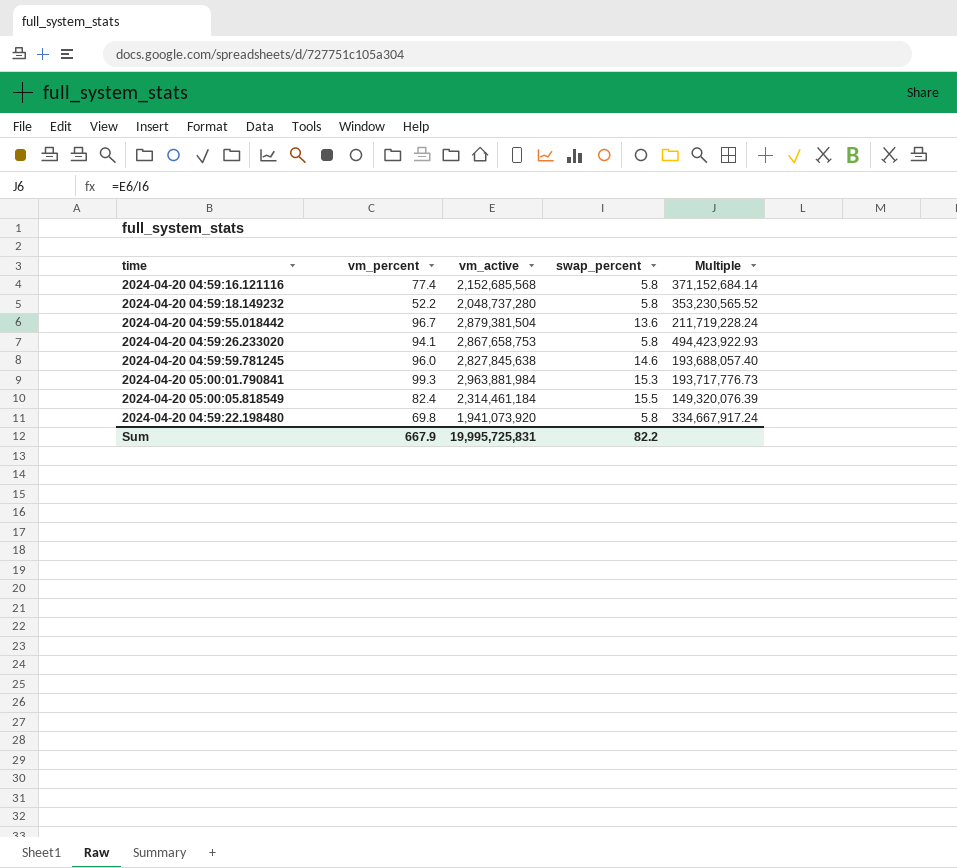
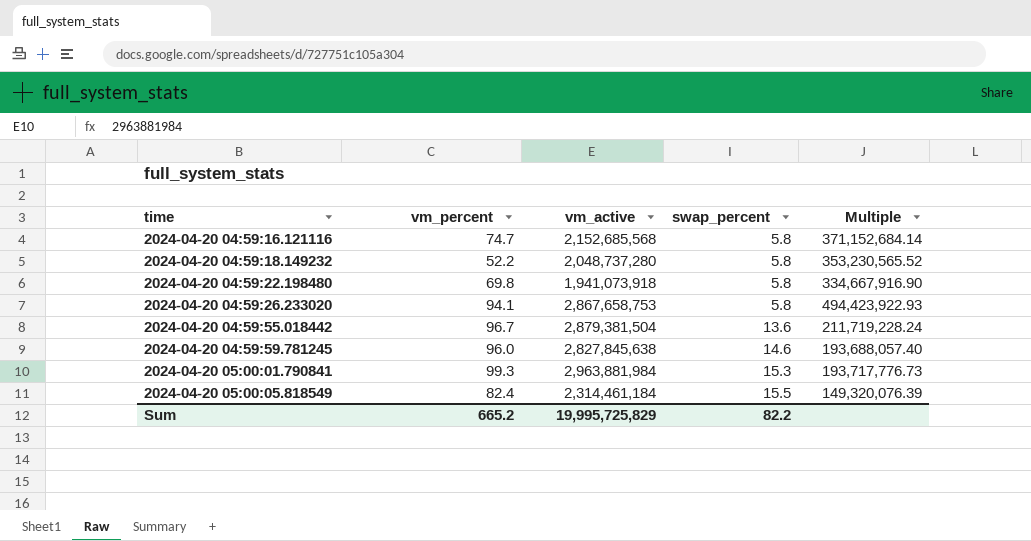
row order: none -> time ascending
2024-04-20 04:59:16.121116 | vm_percent: 77.4 -> 74.7
2024-04-20 04:59:22.198480 | vm_active: 1,941,073,920 -> 1,941,073,918
2024-04-20 04:59:22.198480 | Multiple: 334,667,917.24 -> 334,667,916.90
Sum | vm_percent: 667.9 -> 665.2
Sum | vm_active: 19,995,725,831 -> 19,995,725,829

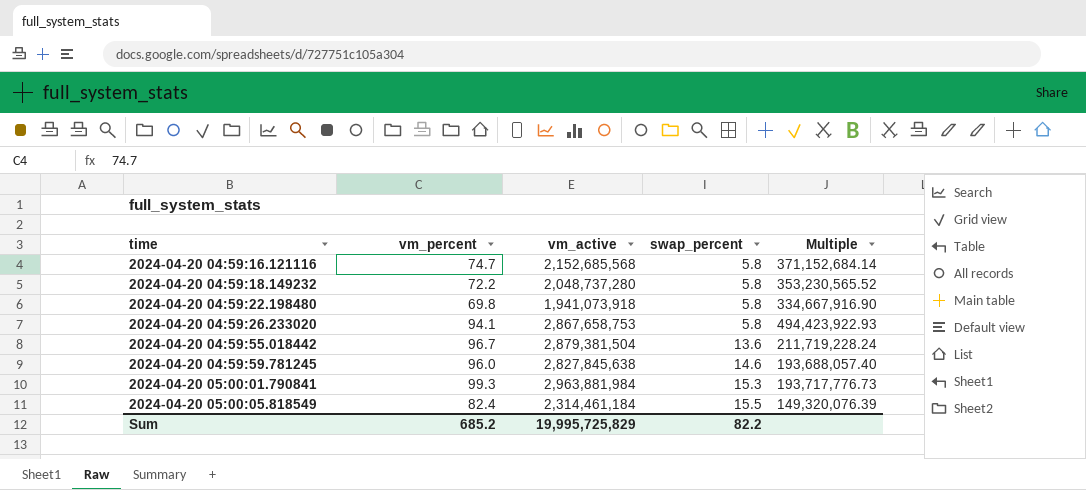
2024-04-20 04:59:18.149232 | vm_percent: 52.2 -> 72.2
Sum | vm_percent: 665.2 -> 685.2

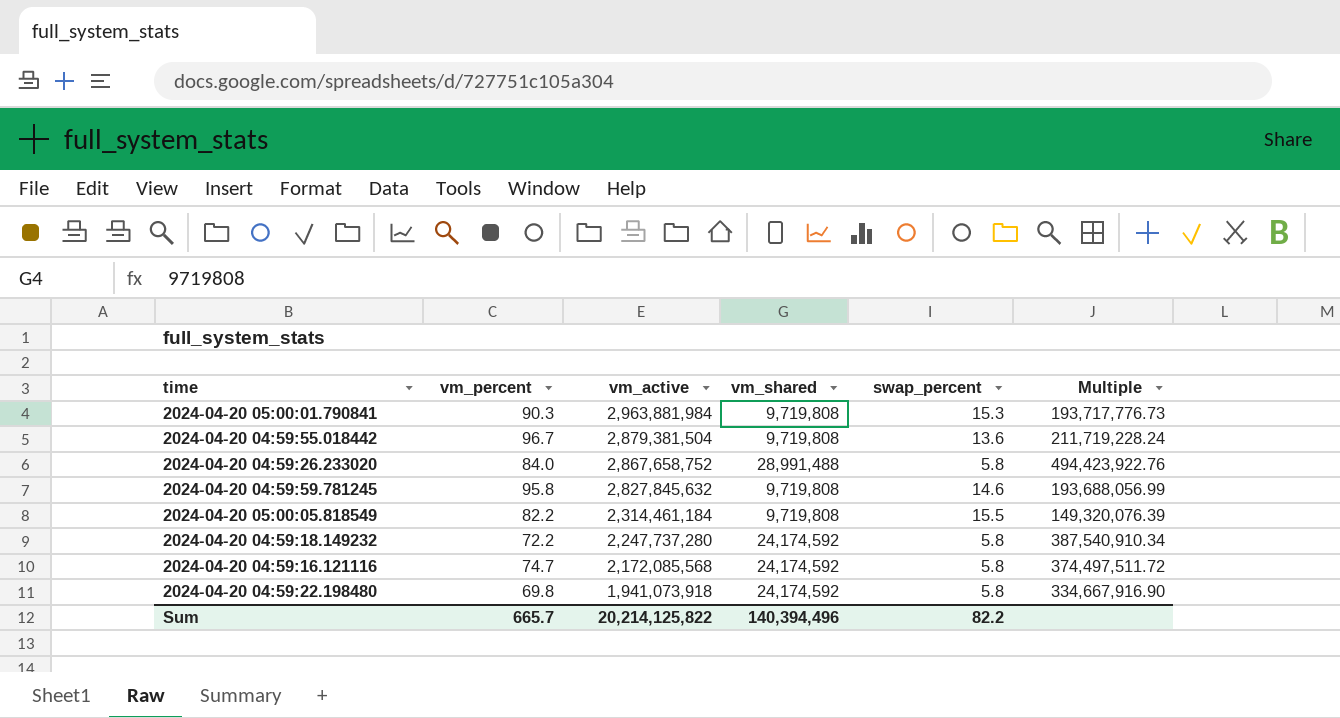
row order: time ascending -> vm_active descending
column vm_shared | position: none -> 4
2024-04-20 05:00:01.790841 | vm_percent: 99.3 -> 90.3
2024-04-20 04:59:26.233020 | vm_percent: 94.1 -> 84.0
2024-04-20 04:59:26.233020 | vm_active: 2,867,658,753 -> 2,867,658,752
2024-04-20 04:59:26.233020 | Multiple: 494,423,922.93 -> 494,423,922.76
2024-04-20 04:59:59.781245 | vm_percent: 96.0 -> 95.8
2024-04-20 04:59:59.781245 | vm_active: 2,827,845,638 -> 2,827,845,632
2024-04-20 04:59:59.781245 | Multiple: 193,688,057.40 -> 193,688,056.99
2024-04-20 05:00:05.818549 | vm_percent: 82.4 -> 82.2
2024-04-20 04:59:18.149232 | vm_active: 2,048,737,280 -> 2,247,737,280
2024-04-20 04:59:18.149232 | Multiple: 353,230,565.52 -> 387,540,910.34
2024-04-20 04:59:16.121116 | vm_active: 2,152,685,568 -> 2,172,085,568
2024-04-20 04:59:16.121116 | Multiple: 371,152,684.14 -> 374,497,511.72
Sum | vm_percent: 685.2 -> 665.7
Sum | vm_active: 19,995,725,829 -> 20,214,125,822

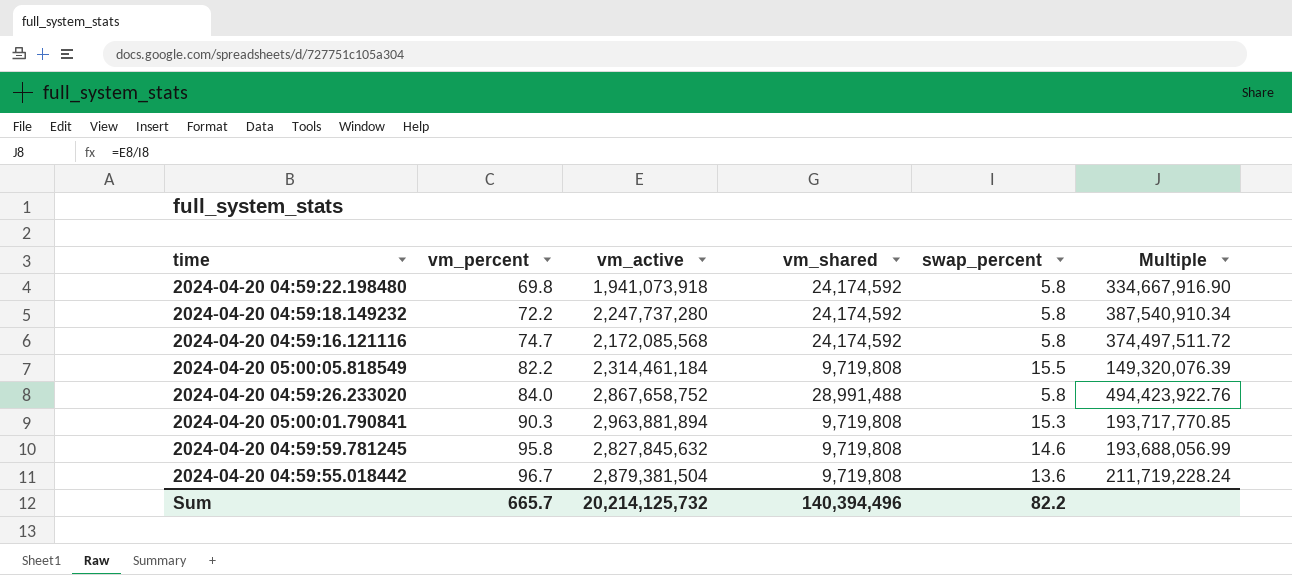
row order: vm_active descending -> vm_percent ascending
2024-04-20 05:00:01.790841 | vm_active: 2,963,881,984 -> 2,963,881,894
2024-04-20 05:00:01.790841 | Multiple: 193,717,776.73 -> 193,717,770.85
Sum | vm_active: 20,214,125,822 -> 20,214,125,732

